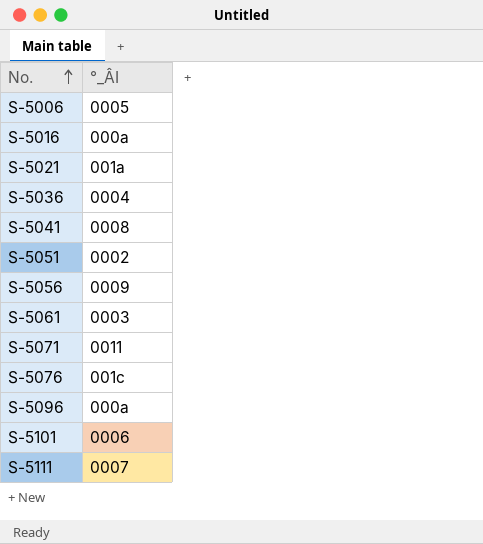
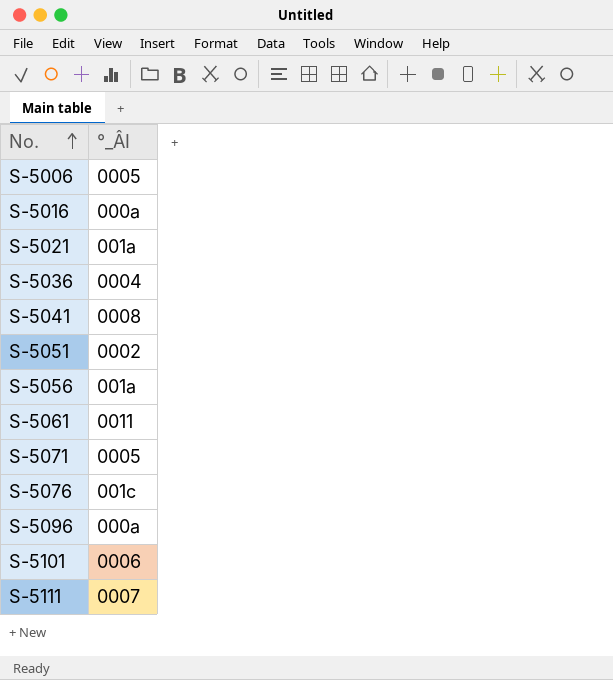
S-5056 | °_ÂI: 0009 -> 001a
S-5061 | °_ÂI: 0003 -> 0011
S-5071 | °_ÂI: 0011 -> 0005

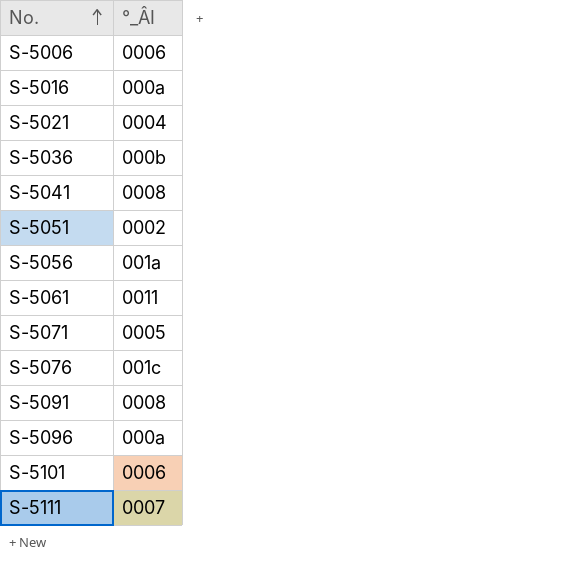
S-5006 | °_ÂI: 0005 -> 0006
S-5021 | °_ÂI: 001a -> 0004
S-5036 | °_ÂI: 0004 -> 000b
row S-5091: none -> 0008

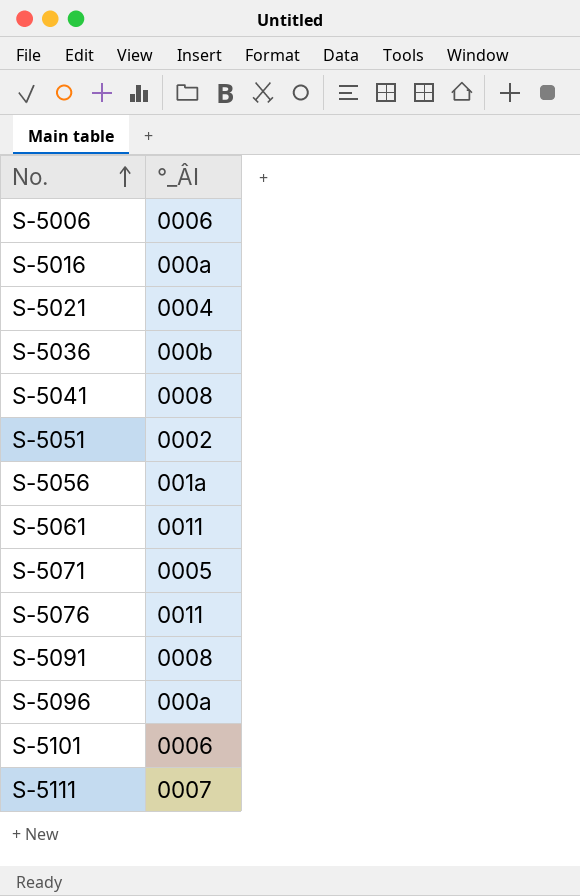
S-5076 | °_ÂI: 001c -> 0011

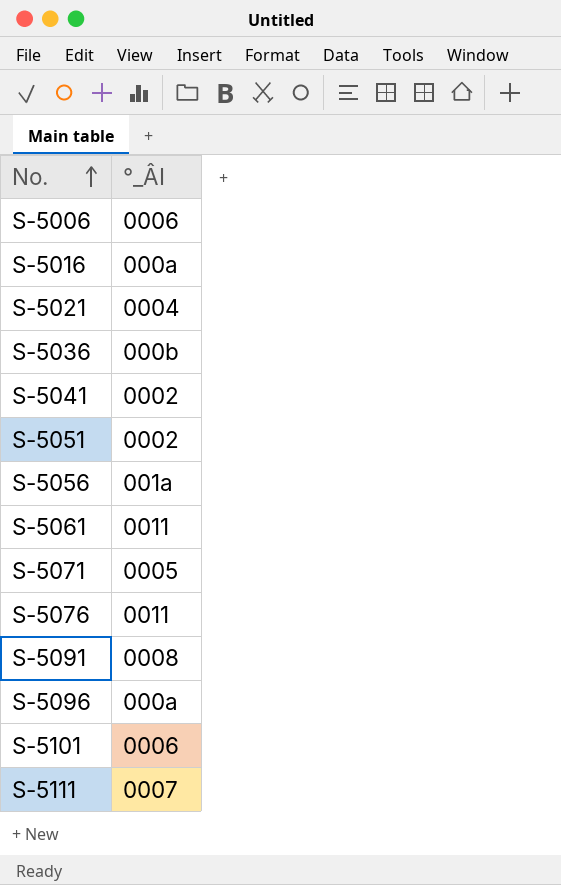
S-5041 | °_ÂI: 0008 -> 0002

